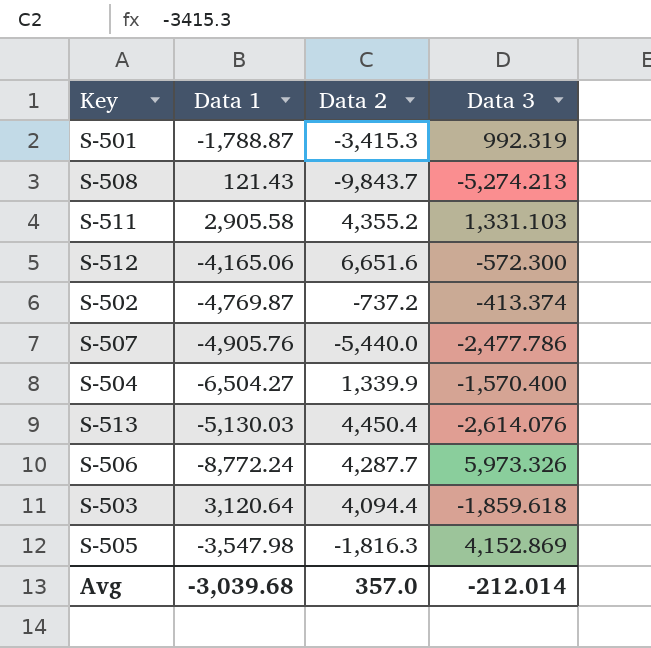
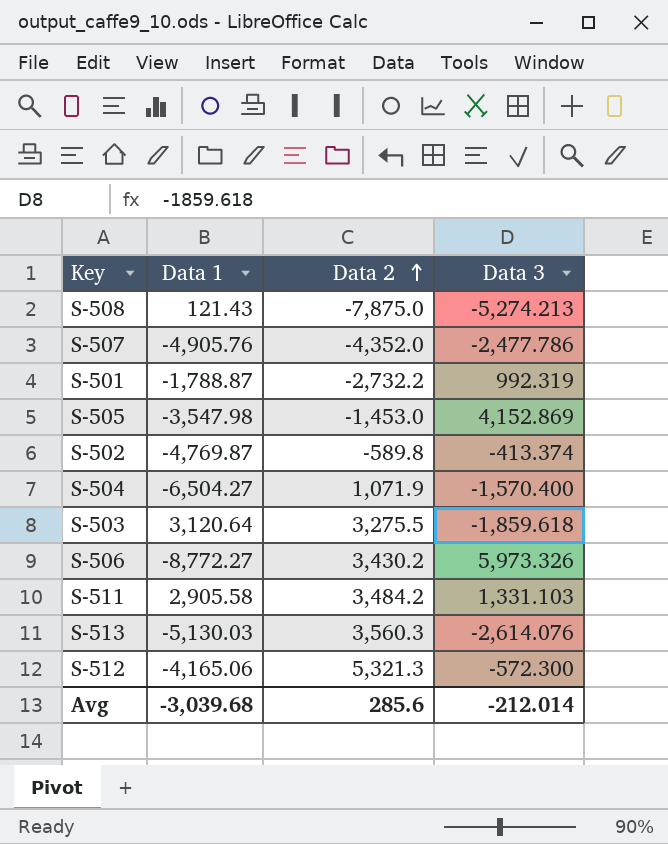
row order: none -> Data 2 ascending
S-508 | Data 2: -9,843.7 -> -7,875.0
S-507 | Data 2: -5,440.0 -> -4,352.0
S-501 | Data 2: -3,415.3 -> -2,732.2
S-505 | Data 2: -1,816.3 -> -1,453.0
S-502 | Data 2: -737.2 -> -589.8
S-504 | Data 2: 1,339.9 -> 1,071.9
S-503 | Data 2: 4,094.4 -> 3,275.5
S-506 | Data 1: -8,772.24 -> -8,772.27
S-506 | Data 2: 4,287.7 -> 3,430.2
S-511 | Data 2: 4,355.2 -> 3,484.2
S-513 | Data 2: 4,450.4 -> 3,560.3
S-512 | Data 2: 6,651.6 -> 5,321.3
Avg | Data 2: 357.0 -> 285.6

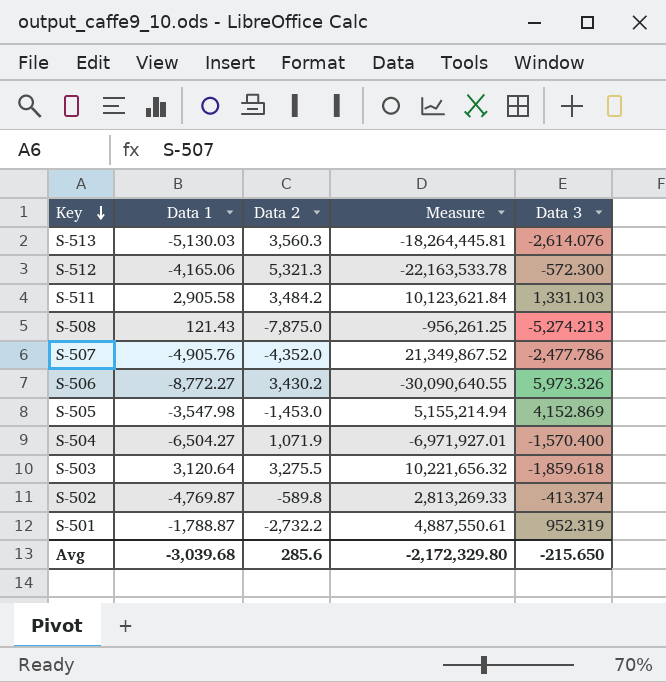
row order: Data 2 ascending -> Key descending
column Measure | formula: none -> [Data 1] * [Data 2]
S-501 | Data 3: 992.319 -> 952.319
Avg | Data 3: -212.014 -> -215.650

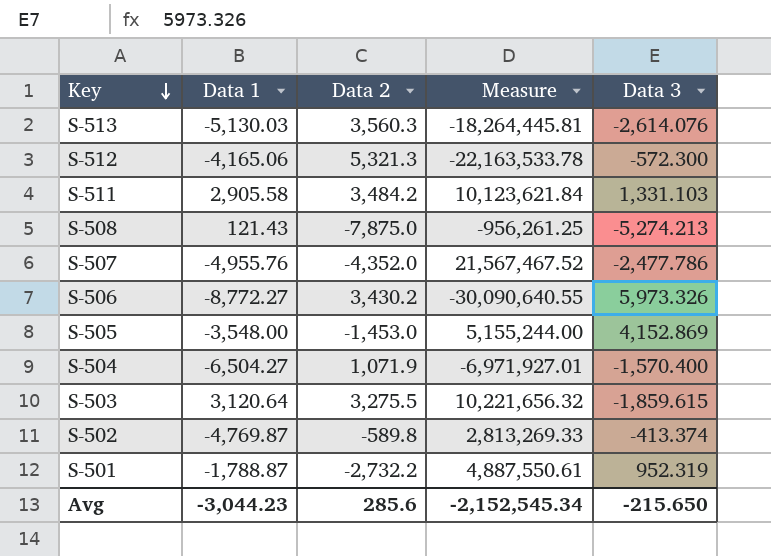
S-507 | Data 1: -4,905.76 -> -4,955.76
S-507 | Measure: 21,349,867.52 -> 21,567,467.52
S-505 | Data 1: -3,547.98 -> -3,548.00
S-505 | Measure: 5,155,214.94 -> 5,155,244.00
S-503 | Data 3: -1,859.618 -> -1,859.615
Avg | Data 1: -3,039.68 -> -3,044.23
Avg | Measure: -2,172,329.80 -> -2,152,545.34

